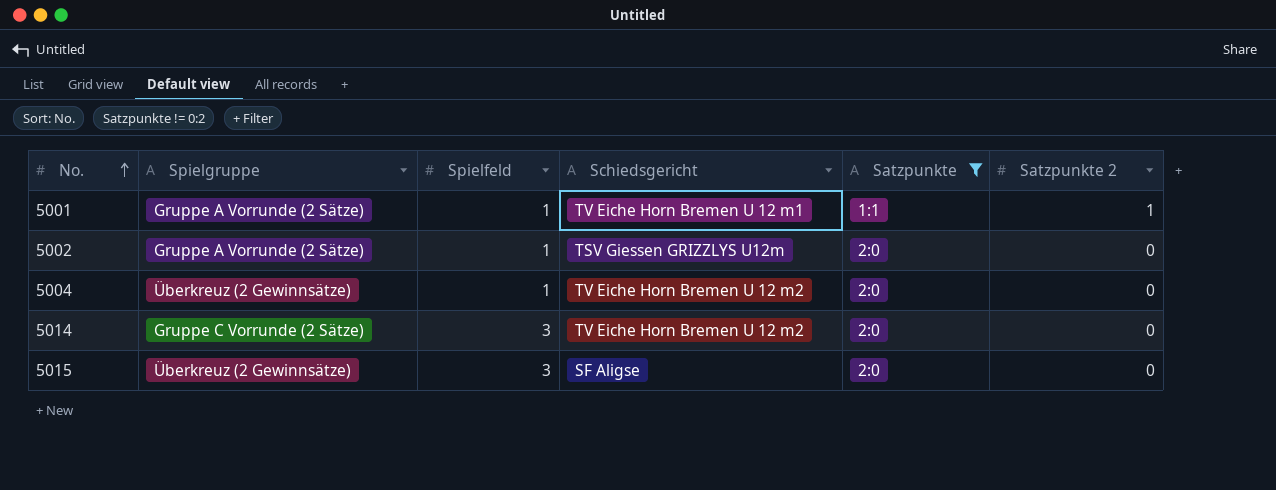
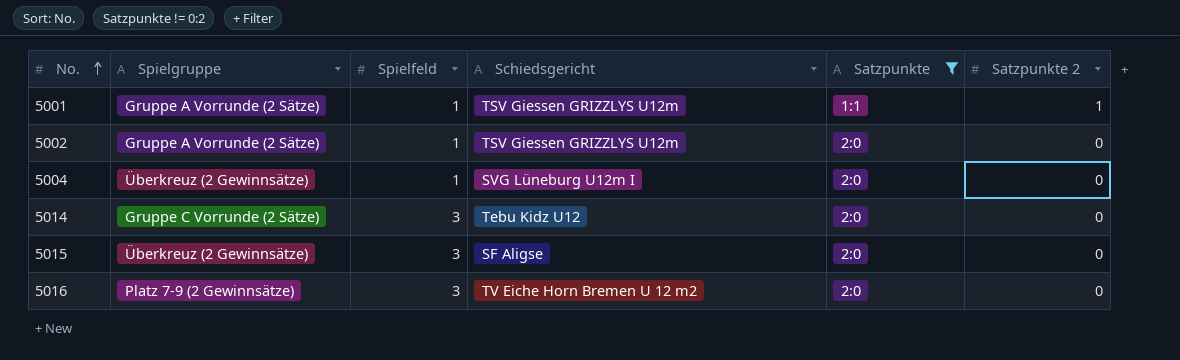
5001 | Schiedsgericht: TV Eiche Horn Bremen U 12 m1 -> TSV Giessen GRIZZLYS U12m
5004 | Schiedsgericht: TV Eiche Horn Bremen U 12 m2 -> SVG Lüneburg U12m I
5014 | Schiedsgericht: TV Eiche Horn Bremen U 12 m2 -> Tebu Kidz U12
row 5016: none -> Platz 7-9 (2 Gewinnsätze) | 3 | TV Eiche Horn Bremen U 12 m2 | 2:0 | 0

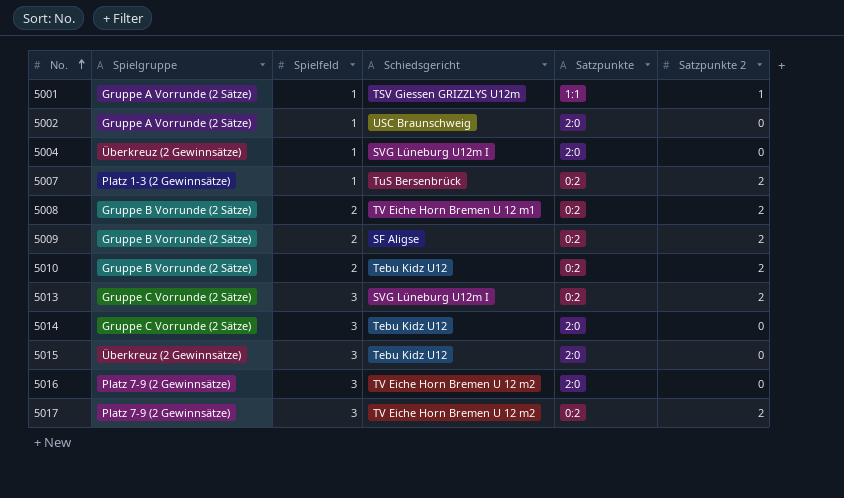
filter: Satzpunkte != 0:2 -> none
5002 | Schiedsgericht: TSV Giessen GRIZZLYS U12m -> USC Braunschweig
5015 | Schiedsgericht: SF Aligse -> Tebu Kidz U12

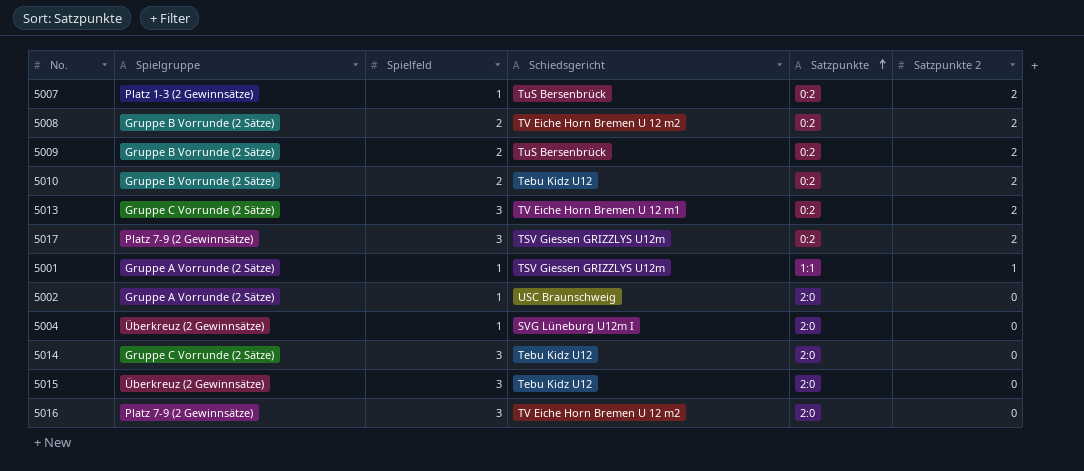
row order: No. ascending -> Satzpunkte ascending
5008 | Schiedsgericht: TV Eiche Horn Bremen U 12 m1 -> TV Eiche Horn Bremen U 12 m2
5009 | Schiedsgericht: SF Aligse -> TuS Bersenbrück
5013 | Schiedsgericht: SVG Lüneburg U12m I -> TV Eiche Horn Bremen U 12 m1
5017 | Schiedsgericht: TV Eiche Horn Bremen U 12 m2 -> TSV Giessen GRIZZLYS U12m

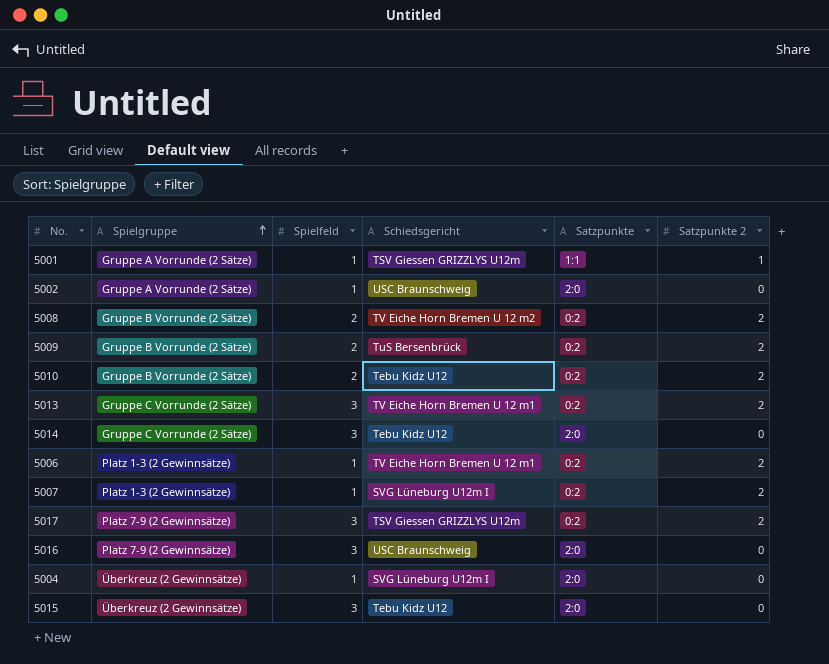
row order: Satzpunkte ascending -> Spielgruppe ascending
row 5006: none -> Platz 1-3 (2 Gewinnsätze) | 1 | TV Eiche Horn Bremen U 12 m1 | 0:2 | 2
5007 | Schiedsgericht: TuS Bersenbrück -> SVG Lüneburg U12m I
5016 | Schiedsgericht: TV Eiche Horn Bremen U 12 m2 -> USC Braunschweig

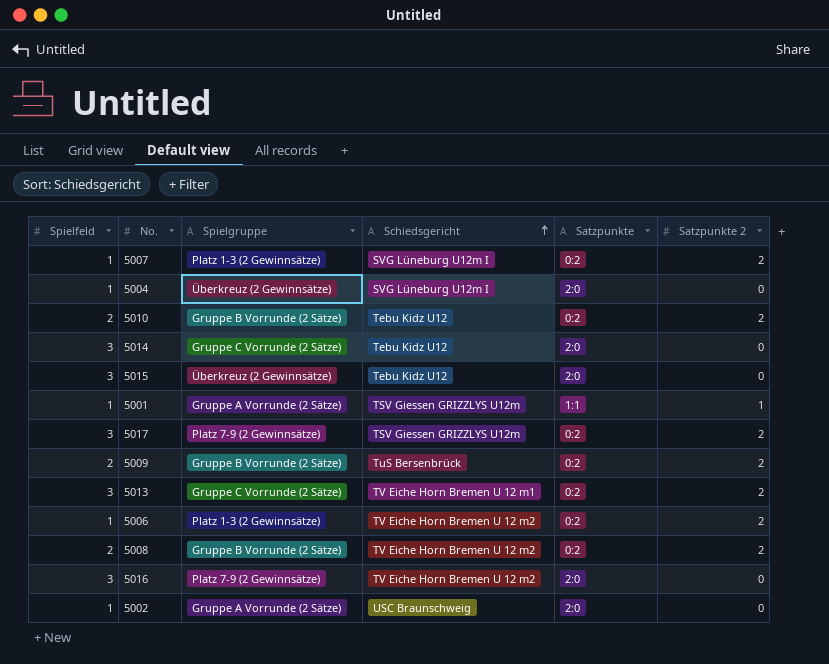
row order: Spielgruppe ascending -> Schiedsgericht ascending
column Spielfeld | position: 3 -> 1
5006 | Schiedsgericht: TV Eiche Horn Bremen U 12 m1 -> TV Eiche Horn Bremen U 12 m2
5016 | Schiedsgericht: USC Braunschweig -> TV Eiche Horn Bremen U 12 m2

